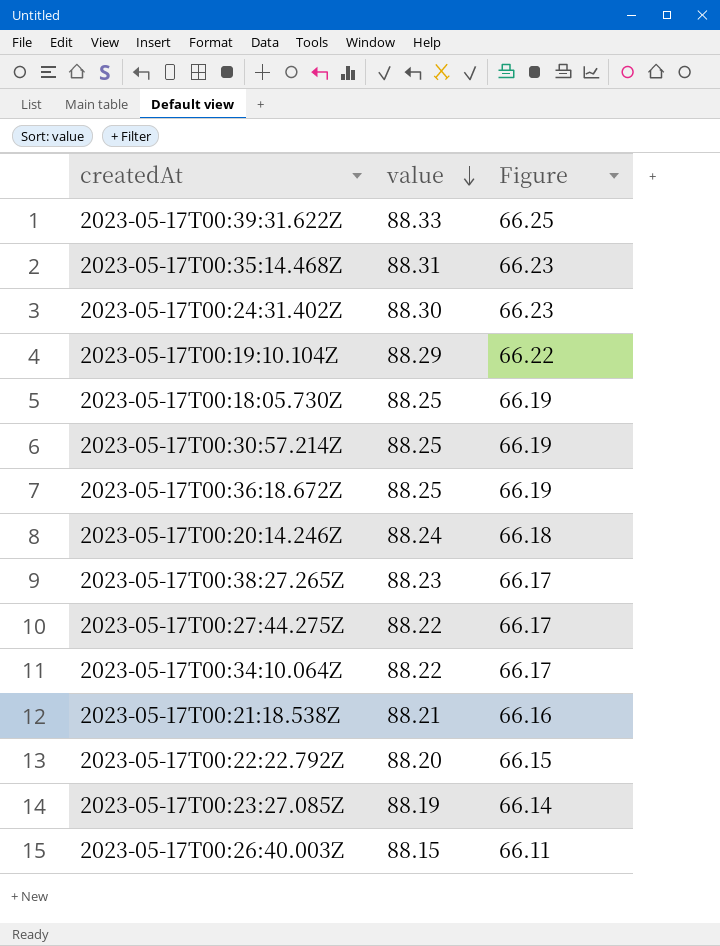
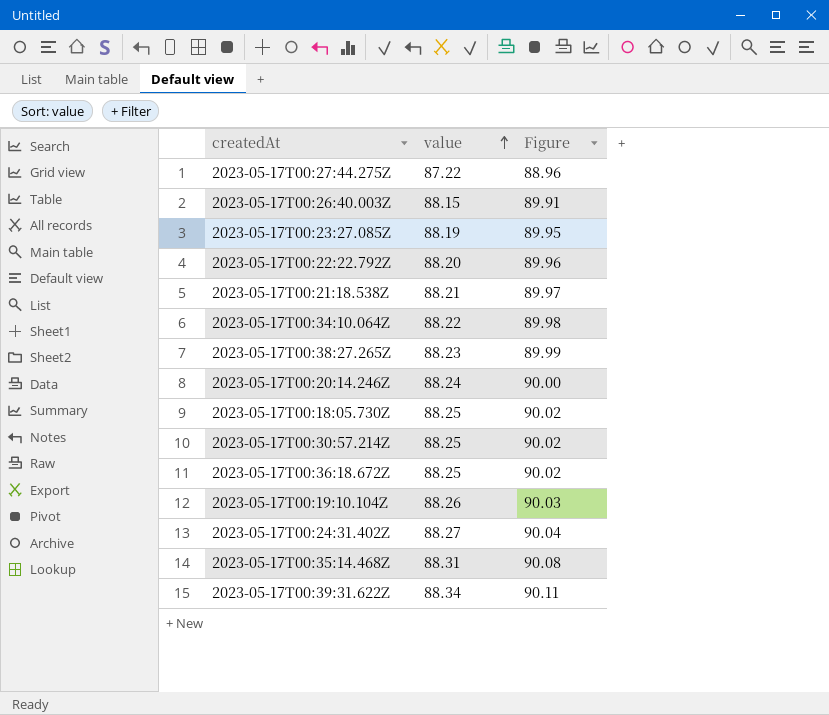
row order: value descending -> value ascending
column Figure | formula: [value] * 0.75 -> [value] * 1.02
2023-05-17T00:27:44.275Z | value: 88.22 -> 87.22
2023-05-17T00:19:10.104Z | value: 88.29 -> 88.26
2023-05-17T00:24:31.402Z | value: 88.30 -> 88.27
2023-05-17T00:39:31.622Z | value: 88.33 -> 88.34

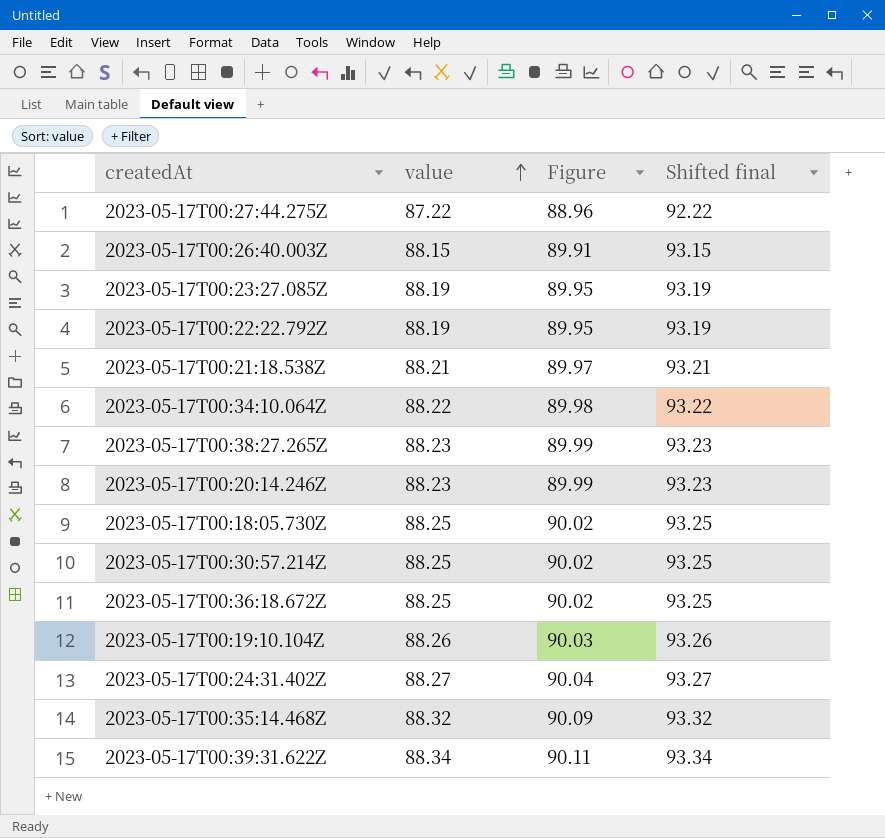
column Shifted final | formula: none -> [value] + 5
2023-05-17T00:22:22.792Z | value: 88.20 -> 88.19
2023-05-17T00:22:22.792Z | Figure: 89.96 -> 89.95
2023-05-17T00:20:14.246Z | value: 88.24 -> 88.23
2023-05-17T00:20:14.246Z | Figure: 90.00 -> 89.99
2023-05-17T00:35:14.468Z | value: 88.31 -> 88.32
2023-05-17T00:35:14.468Z | Figure: 90.08 -> 90.09

